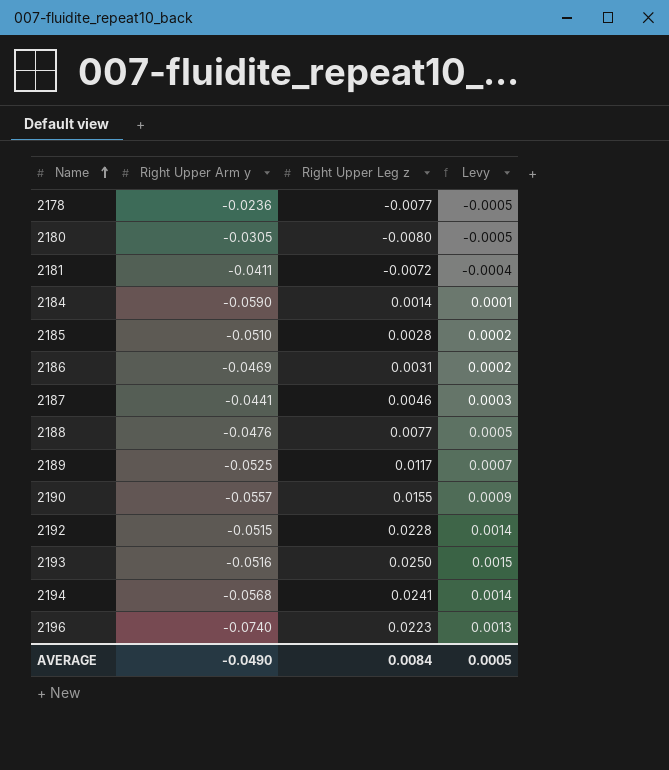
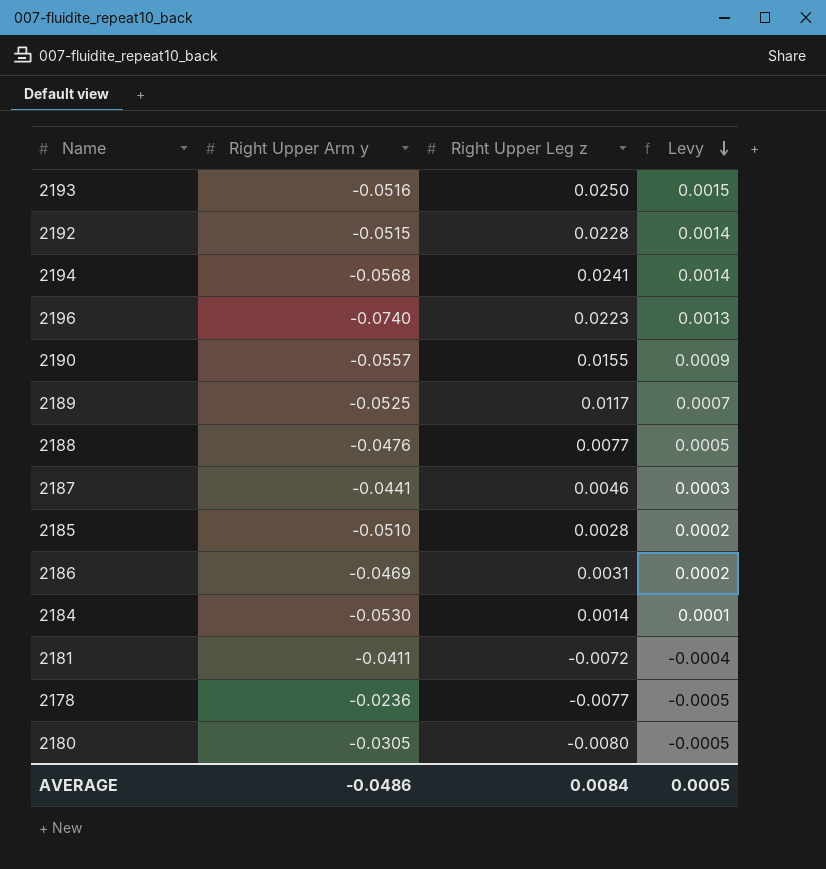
row order: Name ascending -> Levy descending
2184 | Right Upper Arm y: -0.0590 -> -0.0530
AVERAGE | Right Upper Arm y: -0.0490 -> -0.0486

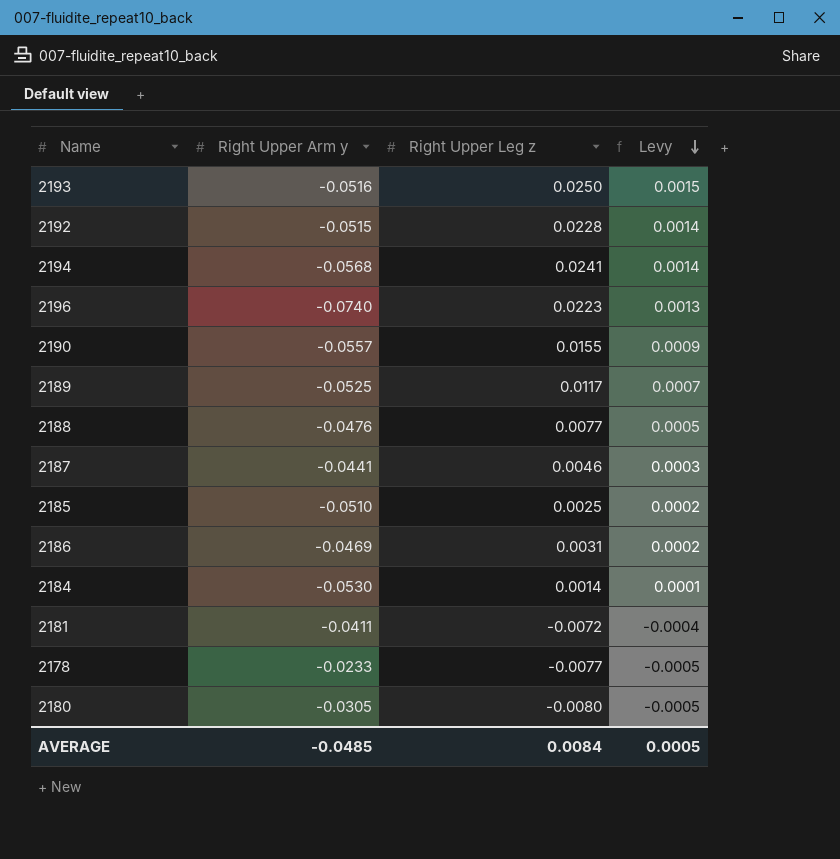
2185 | Right Upper Leg z: 0.0028 -> 0.0025
2178 | Right Upper Arm y: -0.0236 -> -0.0233
AVERAGE | Right Upper Arm y: -0.0486 -> -0.0485

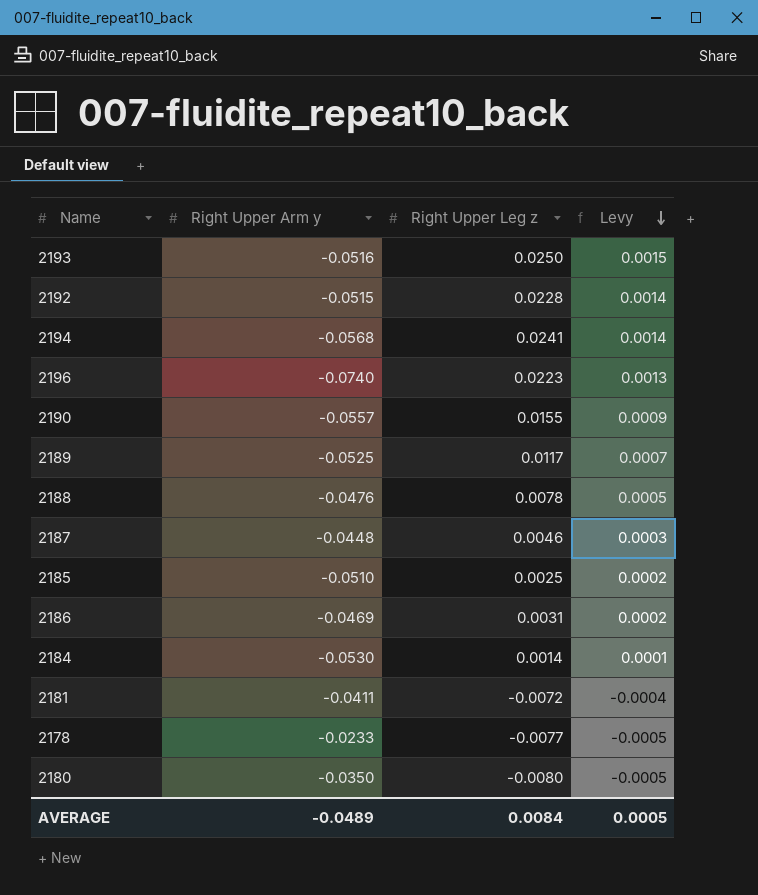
2188 | Right Upper Leg z: 0.0077 -> 0.0078
2187 | Right Upper Arm y: -0.0441 -> -0.0448
2180 | Right Upper Arm y: -0.0305 -> -0.0350
AVERAGE | Right Upper Arm y: -0.0485 -> -0.0489

